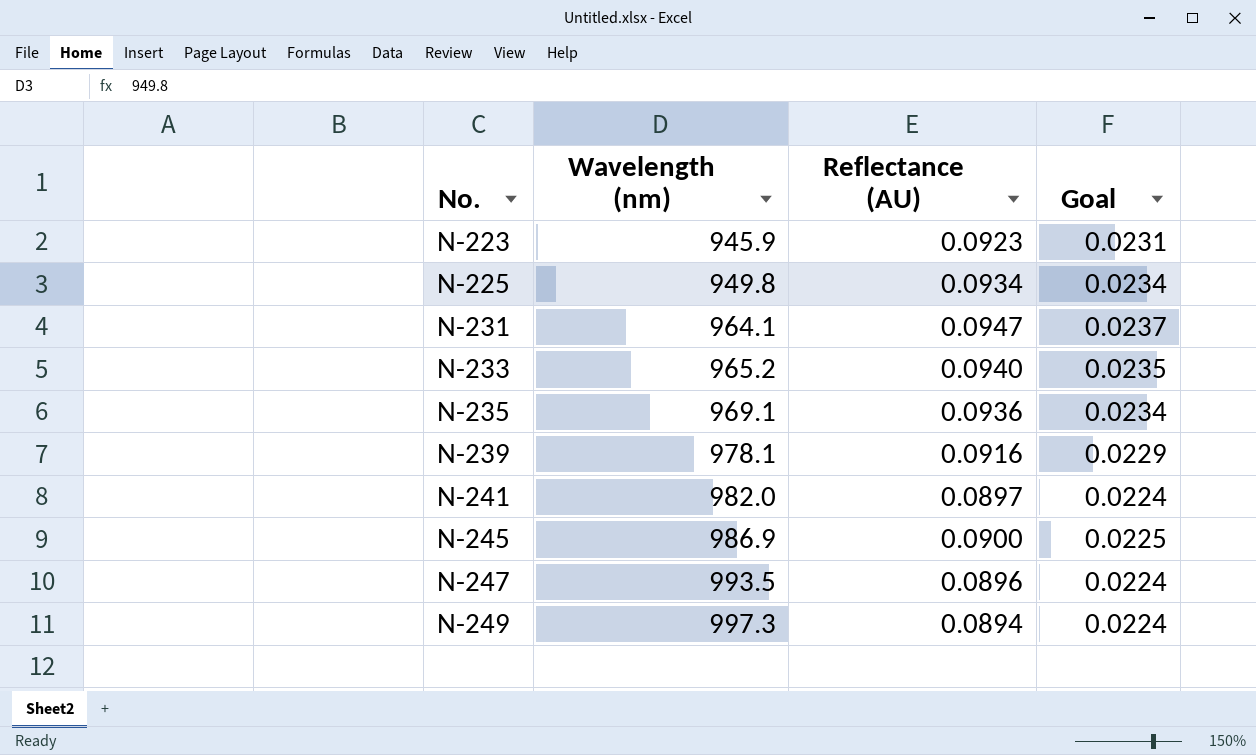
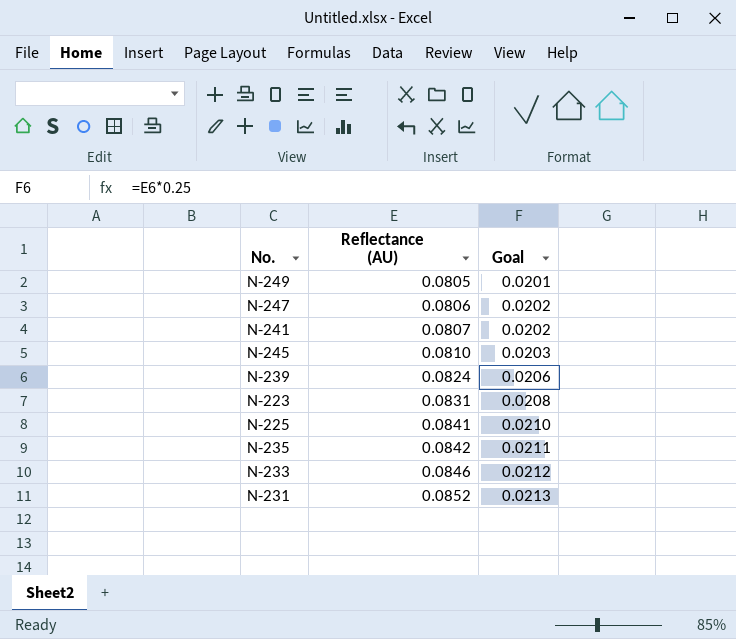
row order: No. ascending -> Reflectance (AU) ascending
column Wavelength (nm) | position: 2 -> none
N-249 | Reflectance (AU): 0.0894 -> 0.0805
N-249 | Goal: 0.0224 -> 0.0201
N-247 | Reflectance (AU): 0.0896 -> 0.0806
N-247 | Goal: 0.0224 -> 0.0202
N-241 | Reflectance (AU): 0.0897 -> 0.0807
N-241 | Goal: 0.0224 -> 0.0202
N-245 | Reflectance (AU): 0.0900 -> 0.0810
N-245 | Goal: 0.0225 -> 0.0203
N-239 | Reflectance (AU): 0.0916 -> 0.0824
N-239 | Goal: 0.0229 -> 0.0206
N-223 | Reflectance (AU): 0.0923 -> 0.0831
N-223 | Goal: 0.0231 -> 0.0208
N-225 | Reflectance (AU): 0.0934 -> 0.0841
N-225 | Goal: 0.0234 -> 0.0210
N-235 | Reflectance (AU): 0.0936 -> 0.0842
N-235 | Goal: 0.0234 -> 0.0211
N-233 | Reflectance (AU): 0.0940 -> 0.0846
N-233 | Goal: 0.0235 -> 0.0212
N-231 | Reflectance (AU): 0.0947 -> 0.0852
N-231 | Goal: 0.0237 -> 0.0213

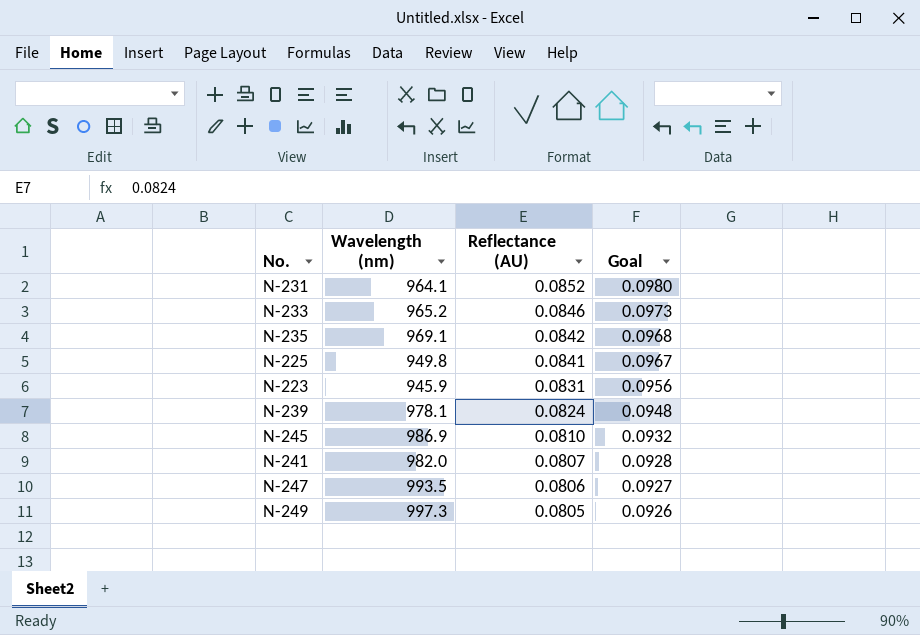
row order: Reflectance (AU) ascending -> Reflectance (AU) descending
column Wavelength (nm) | position: none -> 2
column Goal | formula: [Reflectance (AU)] * 0.25 -> [Reflectance (AU)] * 1.15

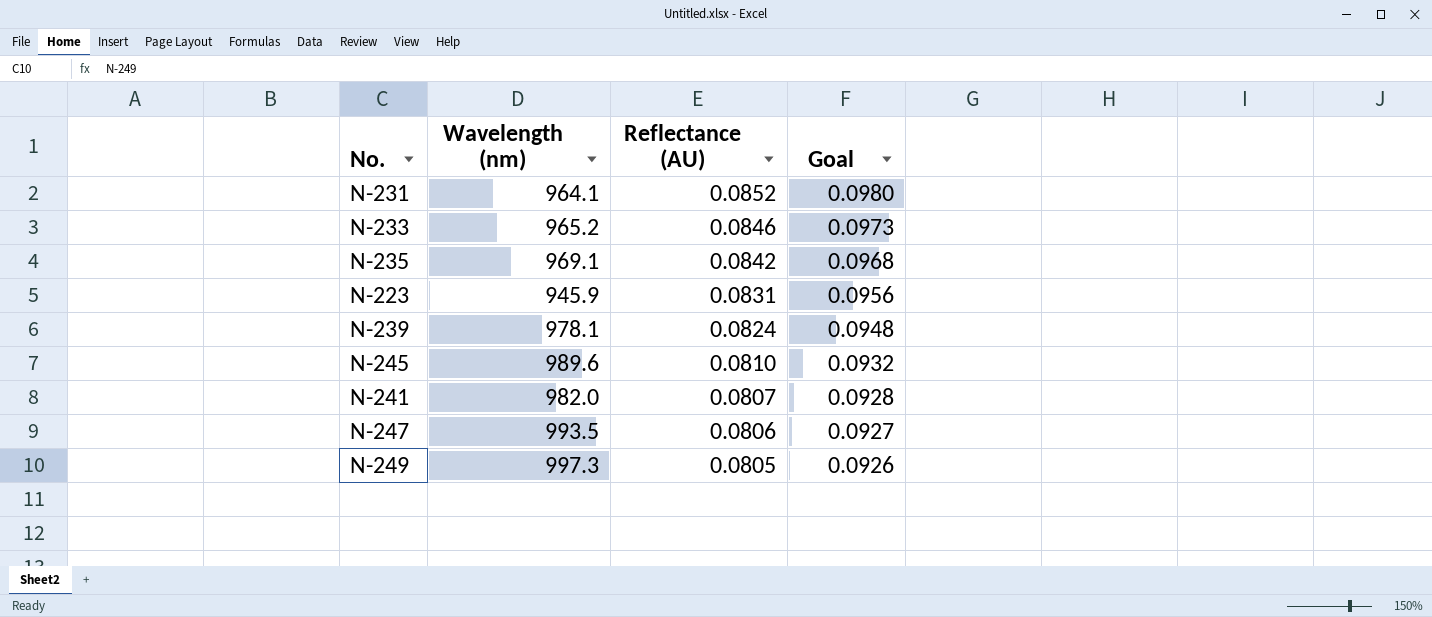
row N-225: 949.8 | 0.0841 | 0.0967 -> none
N-245 | Wavelength (nm): 986.9 -> 989.6

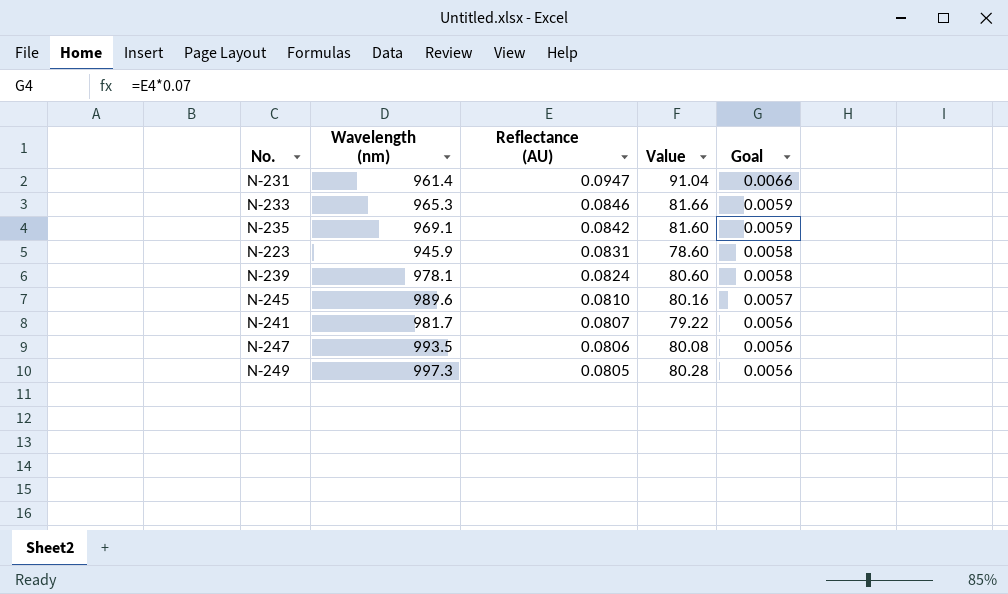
column Value | formula: none -> [Wavelength (nm)] * [Reflectance (AU)]
column Goal | formula: [Reflectance (AU)] * 1.15 -> [Reflectance (AU)] * 0.07
N-231 | Wavelength (nm): 964.1 -> 961.4
N-231 | Reflectance (AU): 0.0852 -> 0.0947
N-233 | Wavelength (nm): 965.2 -> 965.3
N-241 | Wavelength (nm): 982.0 -> 981.7

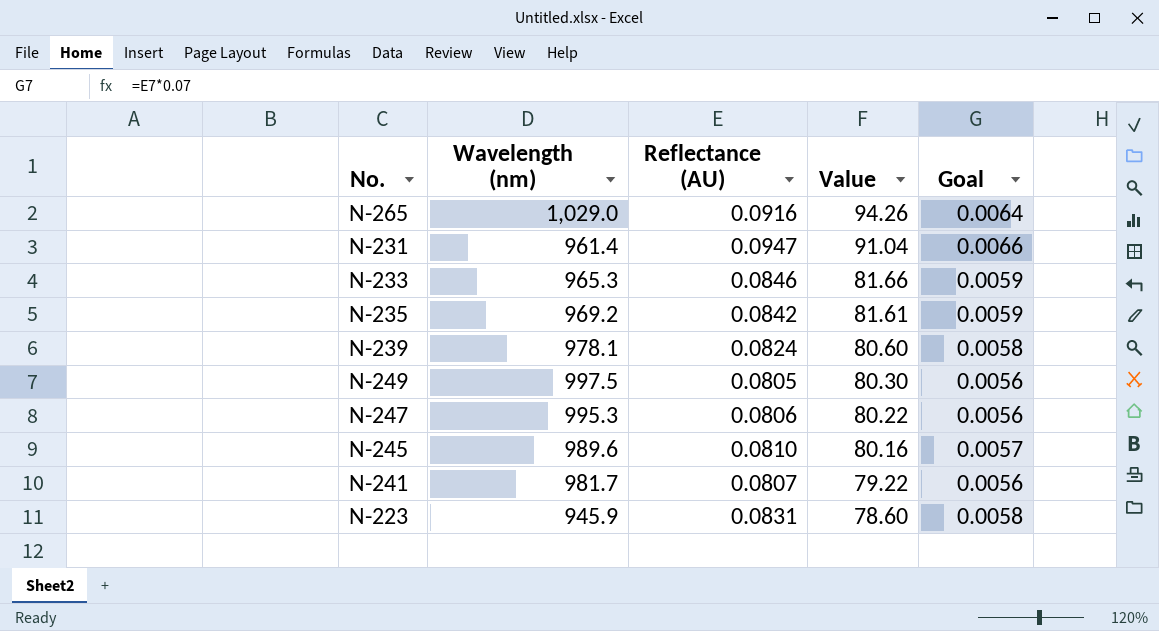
row order: Reflectance (AU) descending -> Value descending
row N-265: none -> 1,029.0 | 0.0916 | 94.26 | 0.0064
N-235 | Wavelength (nm): 969.1 -> 969.2
N-235 | Value: 81.60 -> 81.61
N-249 | Wavelength (nm): 997.3 -> 997.5
N-249 | Value: 80.28 -> 80.30
N-247 | Wavelength (nm): 993.5 -> 995.3
N-247 | Value: 80.08 -> 80.22

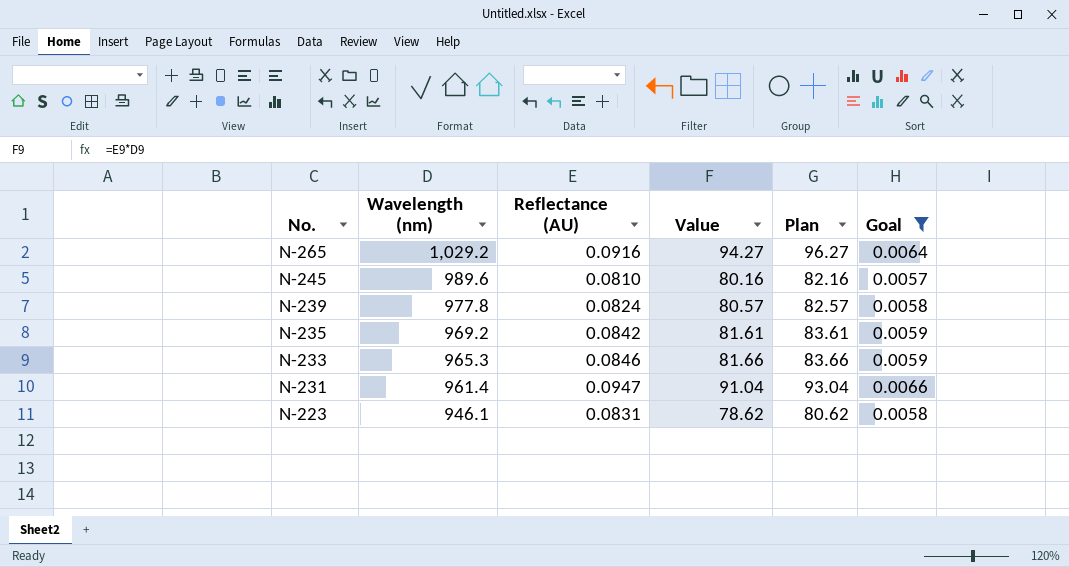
filter: none -> Goal != 0.0056
row order: Value descending -> No. descending
column Plan | formula: none -> [Value] + 2
N-265 | Wavelength (nm): 1,029.0 -> 1,029.2
N-265 | Value: 94.26 -> 94.27
N-239 | Wavelength (nm): 978.1 -> 977.8
N-239 | Value: 80.60 -> 80.57
N-223 | Wavelength (nm): 945.9 -> 946.1
N-223 | Value: 78.60 -> 78.62

